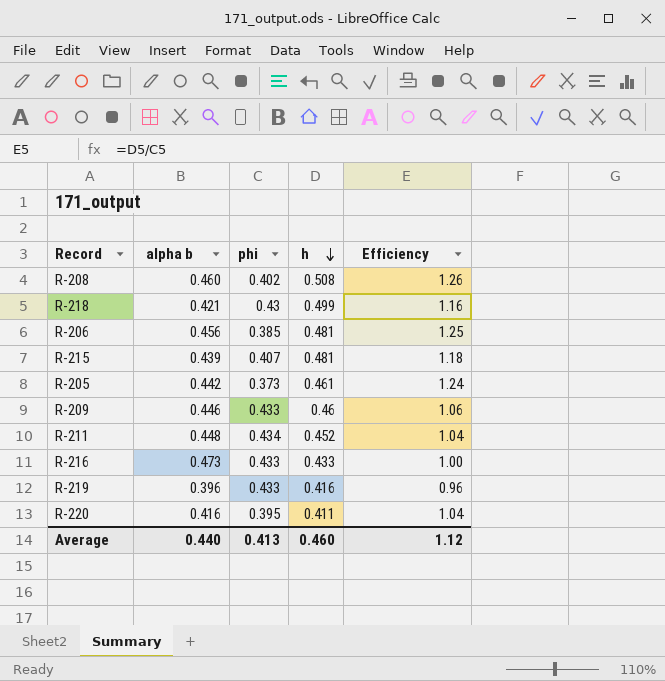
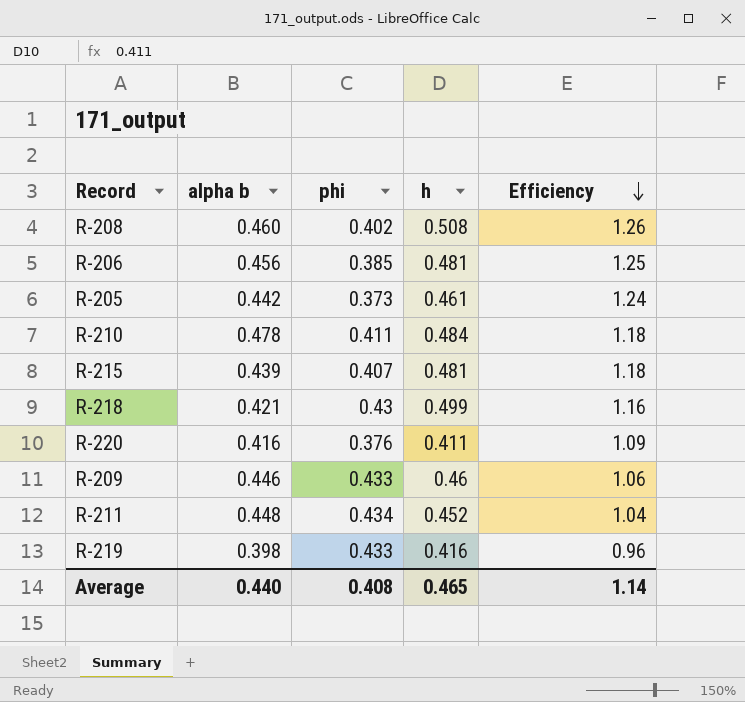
row order: h descending -> Efficiency descending
row R-216: 0.473 | 0.433 | 0.433 | 1.00 -> none
row R-210: none -> 0.478 | 0.411 | 0.484 | 1.18
R-220 | phi: 0.395 -> 0.376
R-220 | Efficiency: 1.04 -> 1.09
R-219 | alpha b: 0.396 -> 0.398
Average | phi: 0.413 -> 0.408
Average | h: 0.460 -> 0.465
Average | Efficiency: 1.12 -> 1.14

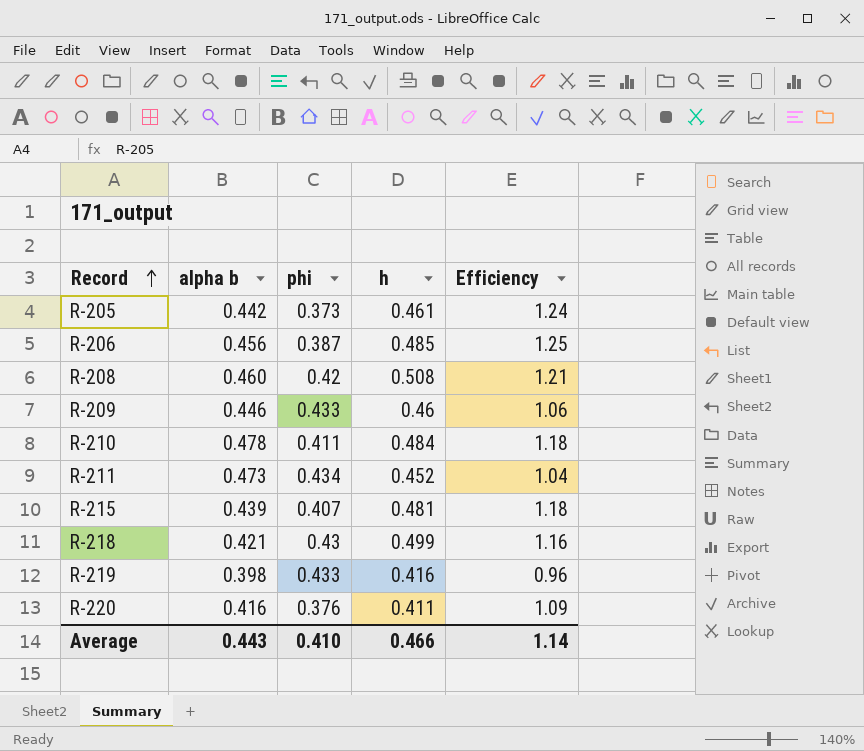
row order: Efficiency descending -> Record ascending
R-206 | phi: 0.385 -> 0.387
R-206 | h: 0.481 -> 0.485
R-208 | phi: 0.402 -> 0.42
R-208 | Efficiency: 1.26 -> 1.21
R-211 | alpha b: 0.448 -> 0.473
Average | alpha b: 0.440 -> 0.443
Average | phi: 0.408 -> 0.410
Average | h: 0.465 -> 0.466

